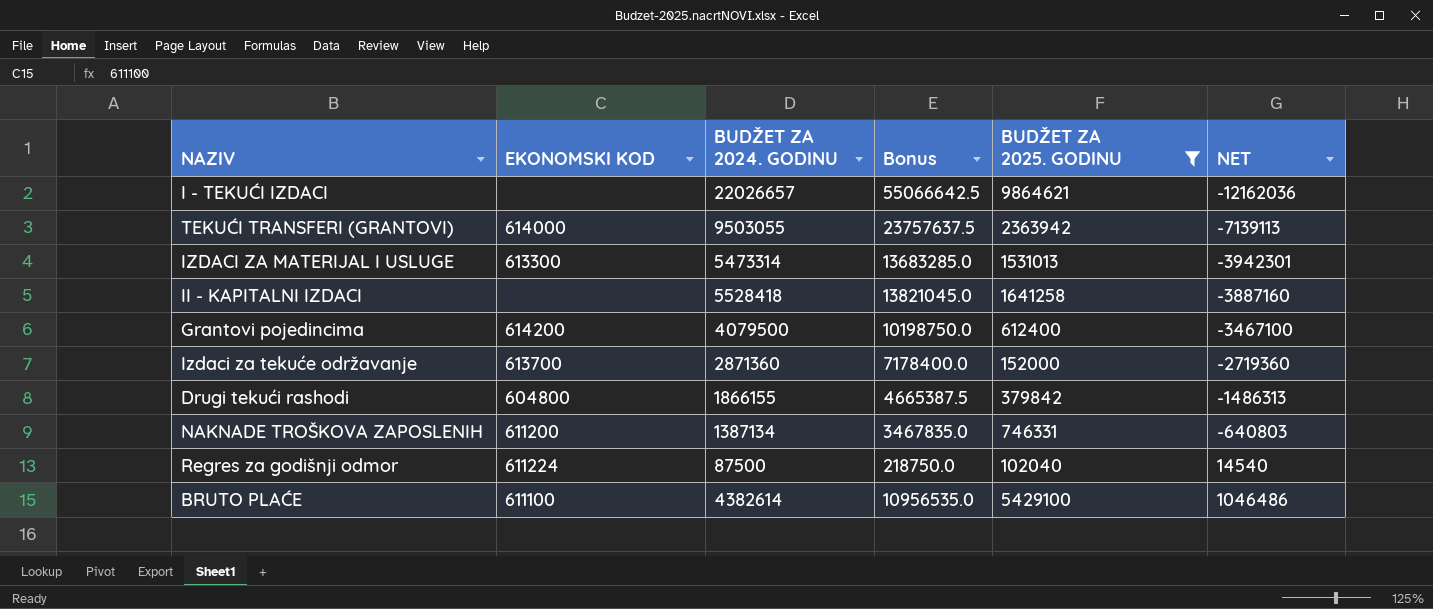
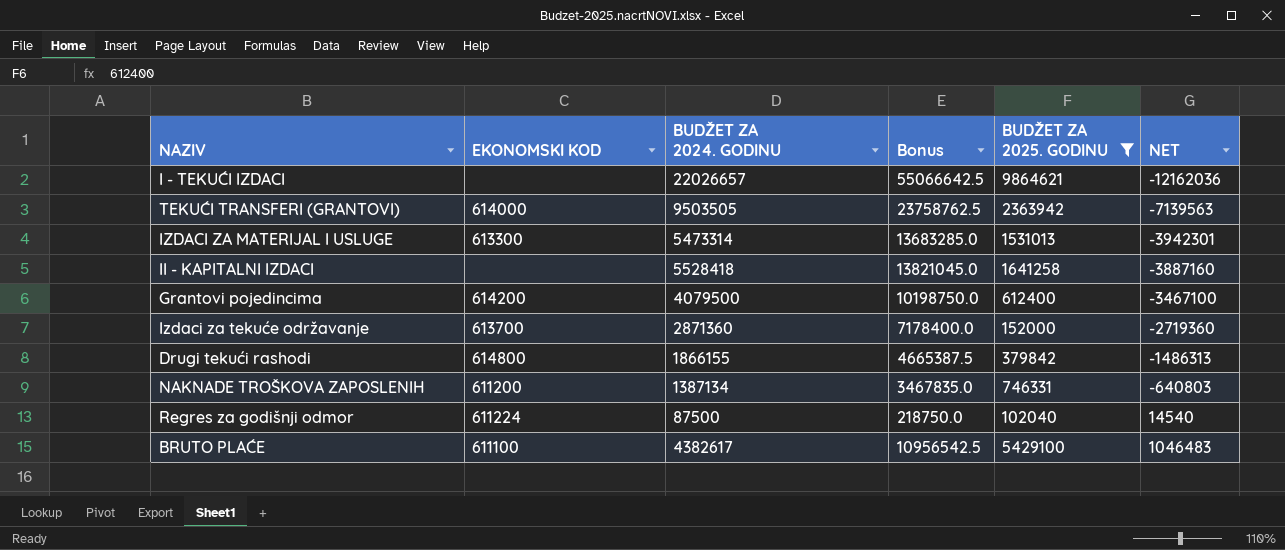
TEKUĆI TRANSFERI (GRANTOVI) | BUDŽET ZA 2024. GODINU: 9503055 -> 9503505
TEKUĆI TRANSFERI (GRANTOVI) | Bonus: 23757637.5 -> 23758762.5
TEKUĆI TRANSFERI (GRANTOVI) | NET: -7139113 -> -7139563
Drugi tekući rashodi | EKONOMSKI KOD: 604800 -> 614800
BRUTO PLAĆE | BUDŽET ZA 2024. GODINU: 4382614 -> 4382617
BRUTO PLAĆE | Bonus: 10956535.0 -> 10956542.5
BRUTO PLAĆE | NET: 1046486 -> 1046483

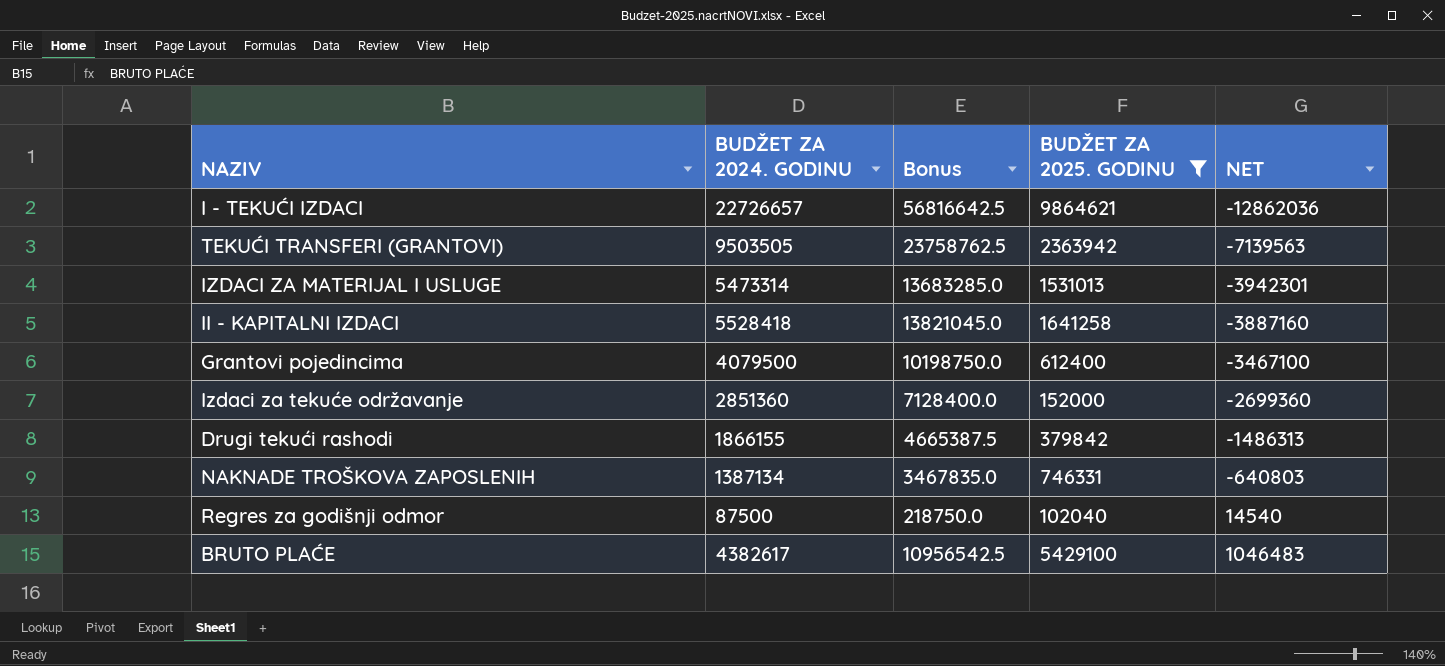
column EKONOMSKI KOD | position: 2 -> none
I - TEKUĆI IZDACI | BUDŽET ZA 2024. GODINU: 22026657 -> 22726657
I - TEKUĆI IZDACI | Bonus: 55066642.5 -> 56816642.5
I - TEKUĆI IZDACI | NET: -12162036 -> -12862036
Izdaci za tekuće održavanje | BUDŽET ZA 2024. GODINU: 2871360 -> 2851360
Izdaci za tekuće održavanje | Bonus: 7178400.0 -> 7128400.0
Izdaci za tekuće održavanje | NET: -2719360 -> -2699360

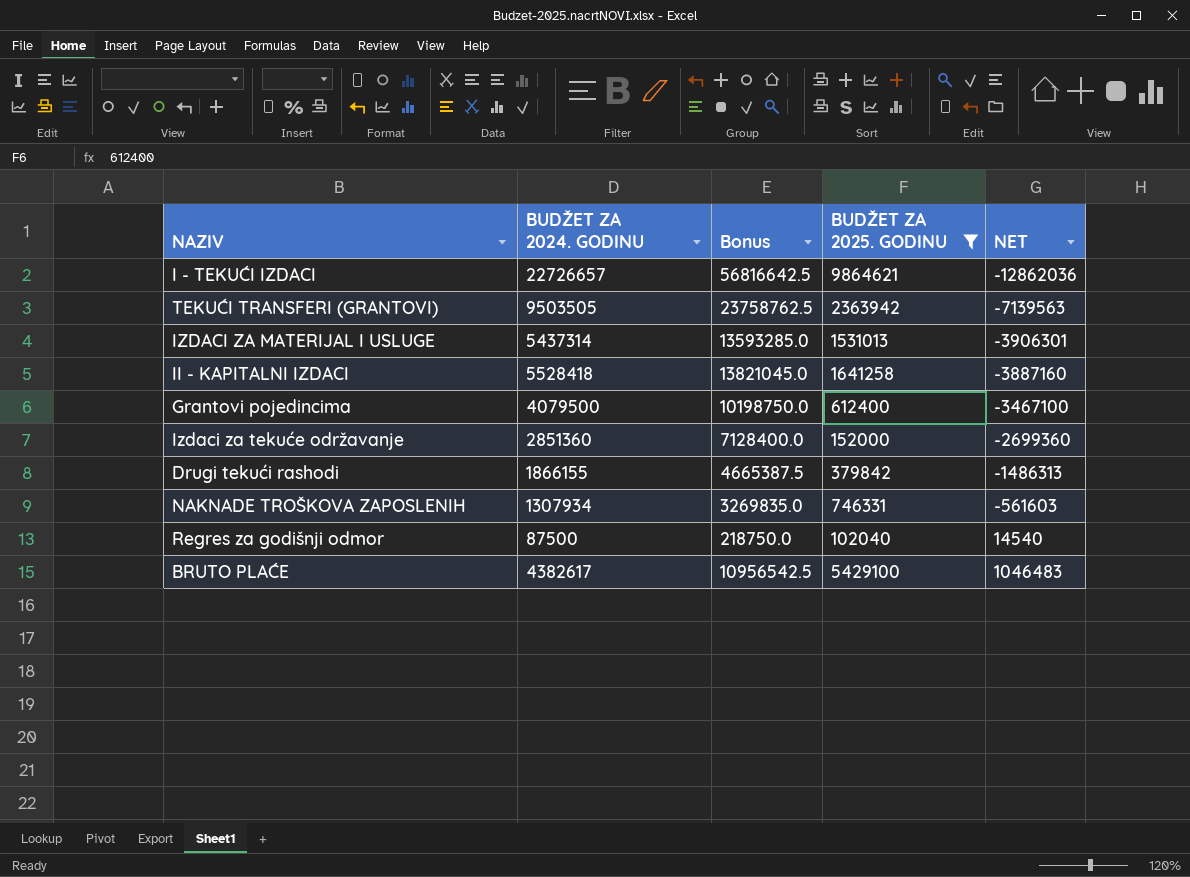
IZDACI ZA MATERIJAL I USLUGE | BUDŽET ZA 2024. GODINU: 5473314 -> 5437314
IZDACI ZA MATERIJAL I USLUGE | Bonus: 13683285.0 -> 13593285.0
IZDACI ZA MATERIJAL I USLUGE | NET: -3942301 -> -3906301
NAKNADE TROŠKOVA ZAPOSLENIH | BUDŽET ZA 2024. GODINU: 1387134 -> 1307934
NAKNADE TROŠKOVA ZAPOSLENIH | Bonus: 3467835.0 -> 3269835.0
NAKNADE TROŠKOVA ZAPOSLENIH | NET: -640803 -> -561603

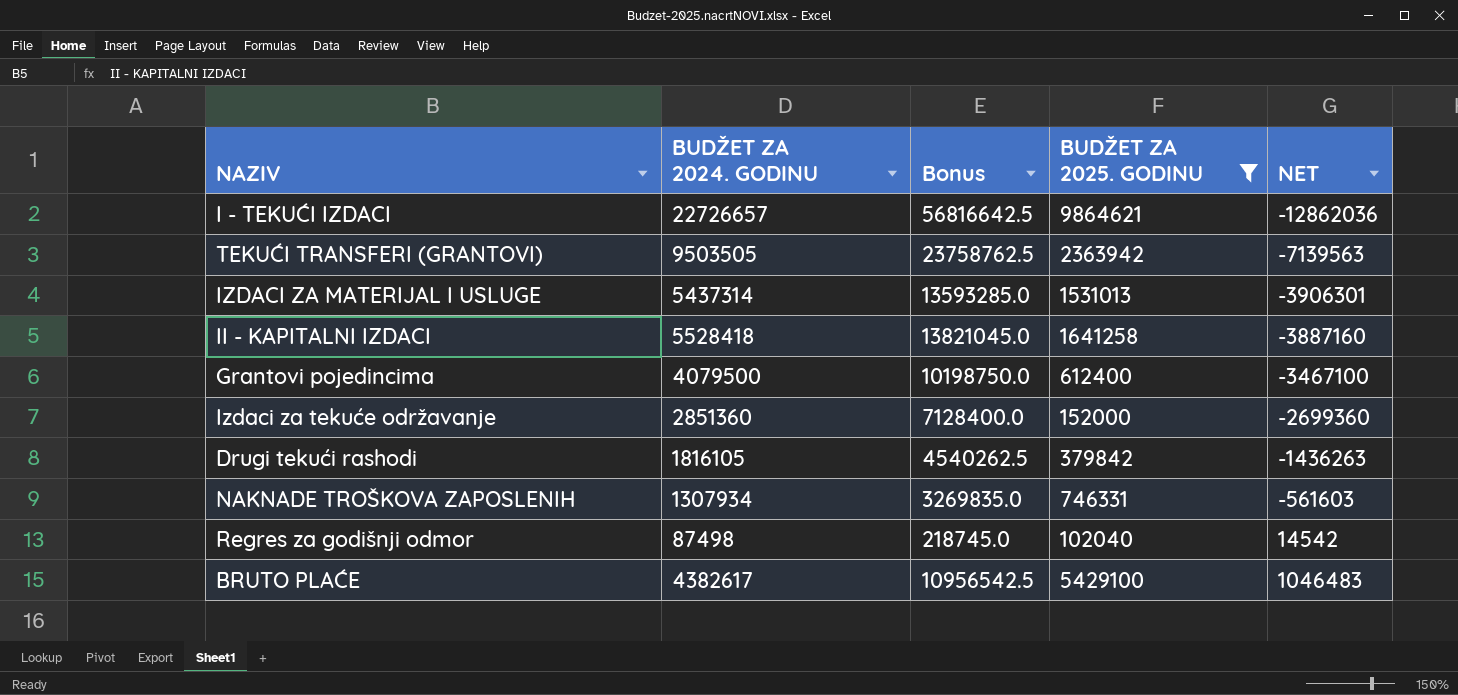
Drugi tekući rashodi | BUDŽET ZA 2024. GODINU: 1866155 -> 1816105
Drugi tekući rashodi | Bonus: 4665387.5 -> 4540262.5
Drugi tekući rashodi | NET: -1486313 -> -1436263
Regres za godišnji odmor | BUDŽET ZA 2024. GODINU: 87500 -> 87498
Regres za godišnji odmor | Bonus: 218750.0 -> 218745.0
Regres za godišnji odmor | NET: 14540 -> 14542

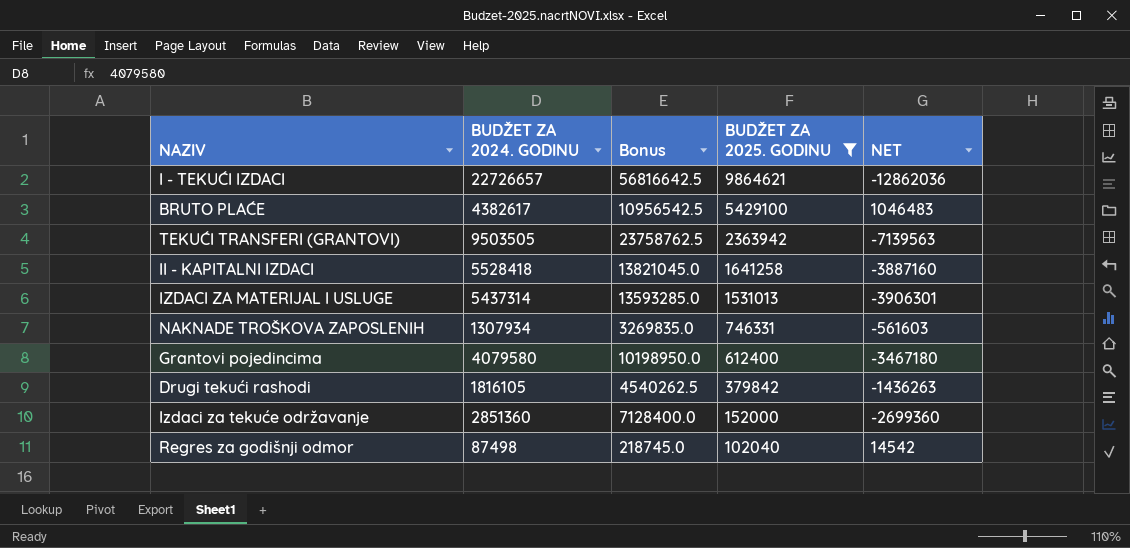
row order: NET ascending -> BUDŽET ZA 2025. GODINU descending
Grantovi pojedincima | BUDŽET ZA 2024. GODINU: 4079500 -> 4079580
Grantovi pojedincima | Bonus: 10198750.0 -> 10198950.0
Grantovi pojedincima | NET: -3467100 -> -3467180

